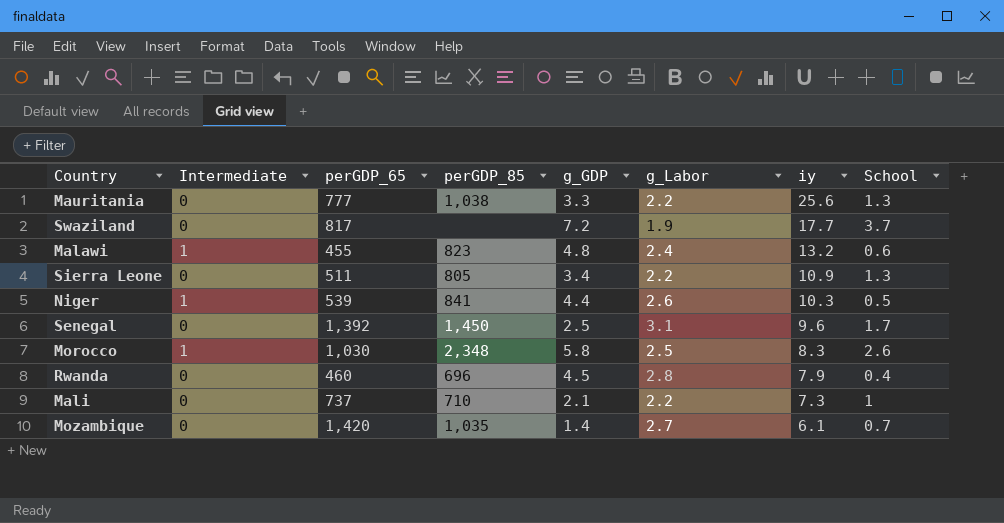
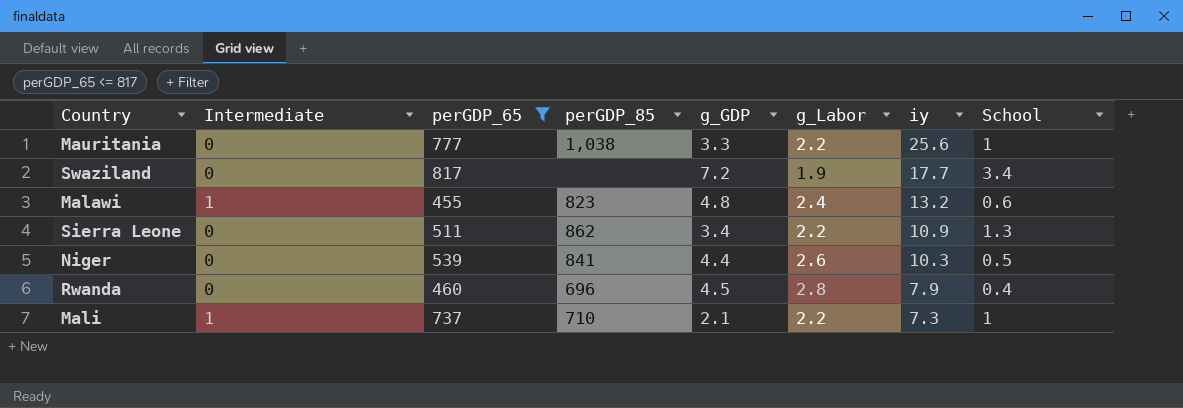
filter: none -> perGDP_65 <= 817
Mauritania | School: 1.3 -> 1
Swaziland | School: 3.7 -> 3.4
Sierra Leone | perGDP_85: 805 -> 862
Niger | Intermediate: 1 -> 0
Mali | Intermediate: 0 -> 1

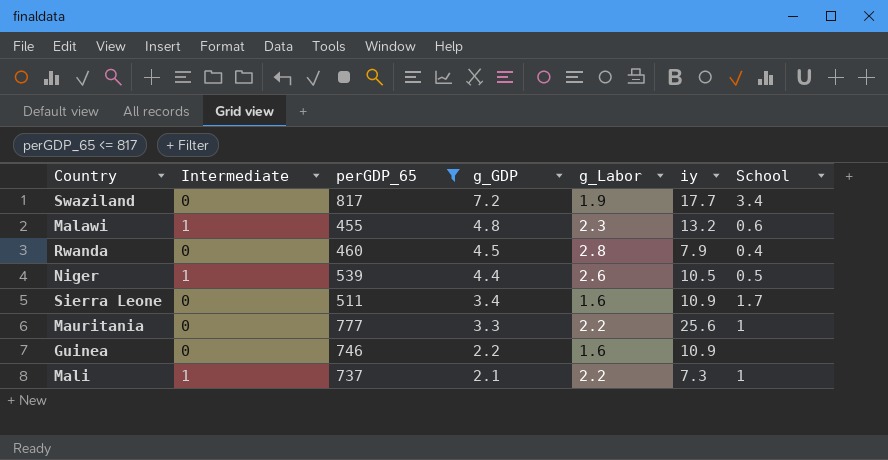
row order: iy descending -> g_GDP descending
column perGDP_85 | position: 4 -> none
Malawi | g_Labor: 2.4 -> 2.3
Niger | Intermediate: 0 -> 1
Niger | iy: 10.3 -> 10.5
Sierra Leone | g_Labor: 2.2 -> 1.6
Sierra Leone | School: 1.3 -> 1.7
row Guinea: none -> 0 | 746 | 2.2 | 1.6 | 10.9 | none

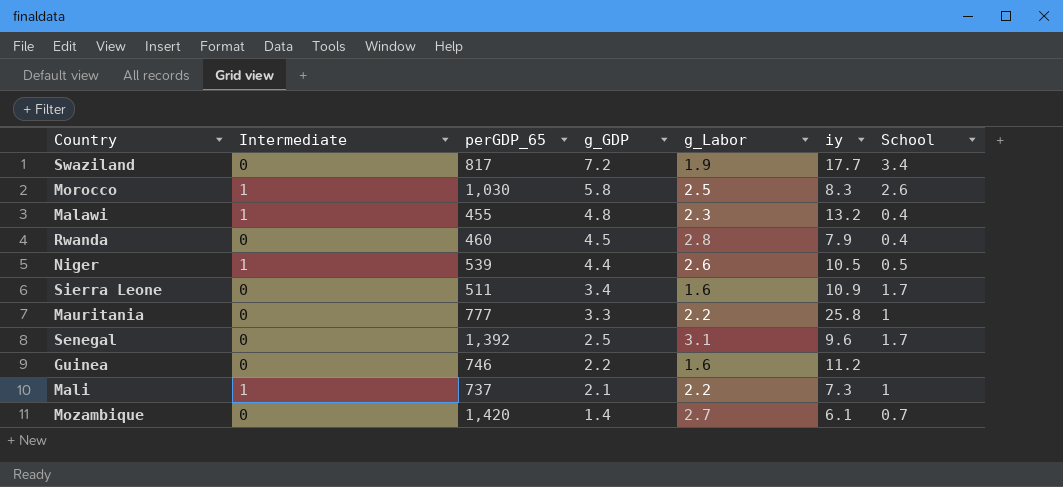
filter: perGDP_65 <= 817 -> none
Malawi | School: 0.6 -> 0.4
Mauritania | iy: 25.6 -> 25.8
Guinea | iy: 10.9 -> 11.2

